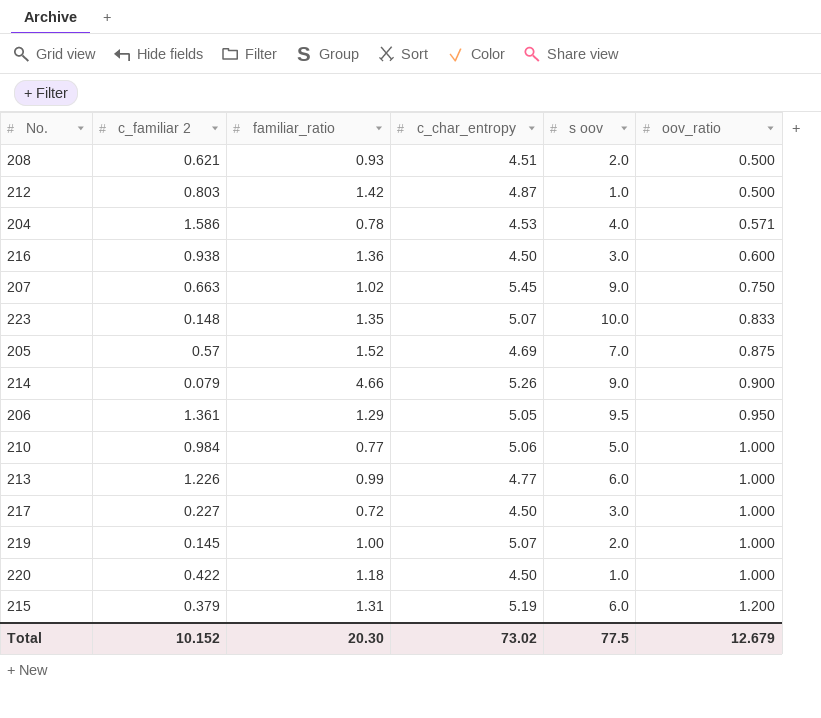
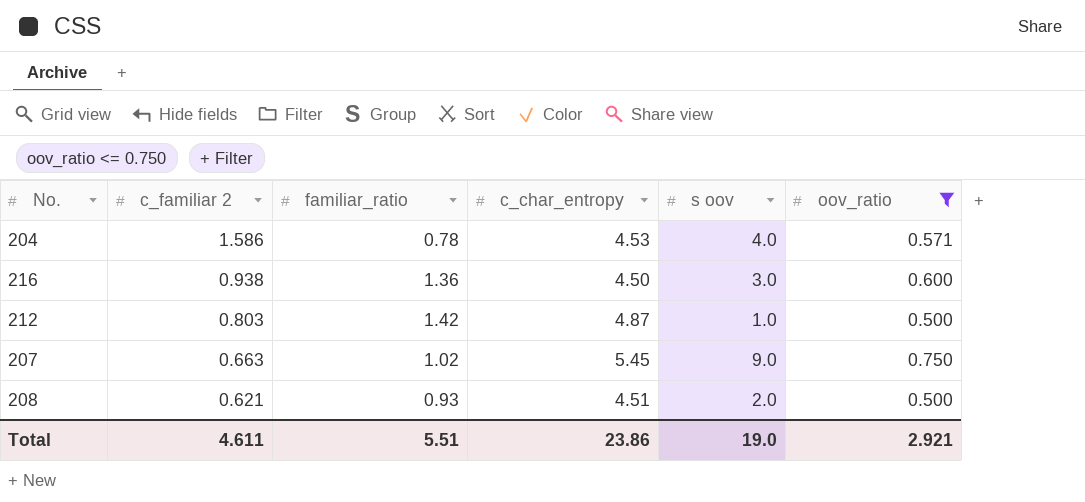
filter: none -> oov_ratio <= 0.750
row order: oov_ratio ascending -> c_familiar 2 descending
Total | c_familiar 2: 10.152 -> 4.611
Total | familiar_ratio: 20.30 -> 5.51
Total | c_char_entropy: 73.02 -> 23.86
Total | s oov: 77.5 -> 19.0
Total | oov_ratio: 12.679 -> 2.921

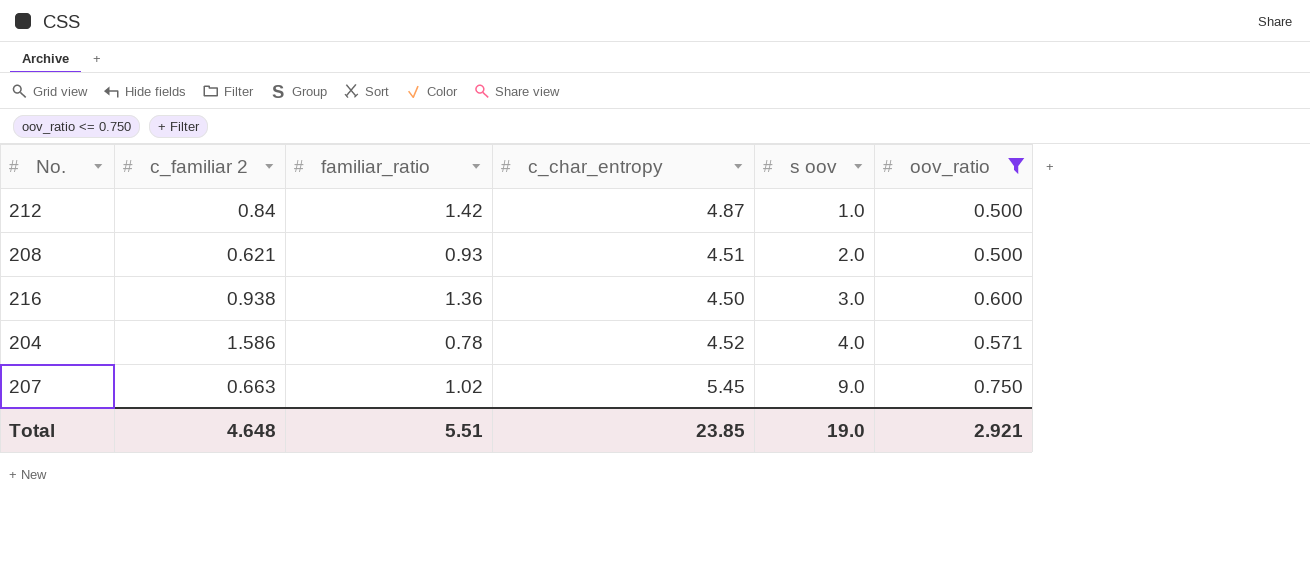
row order: c_familiar 2 descending -> s oov ascending
212 | c_familiar 2: 0.803 -> 0.84
204 | c_char_entropy: 4.53 -> 4.52
Total | c_familiar 2: 4.611 -> 4.648
Total | c_char_entropy: 23.86 -> 23.85

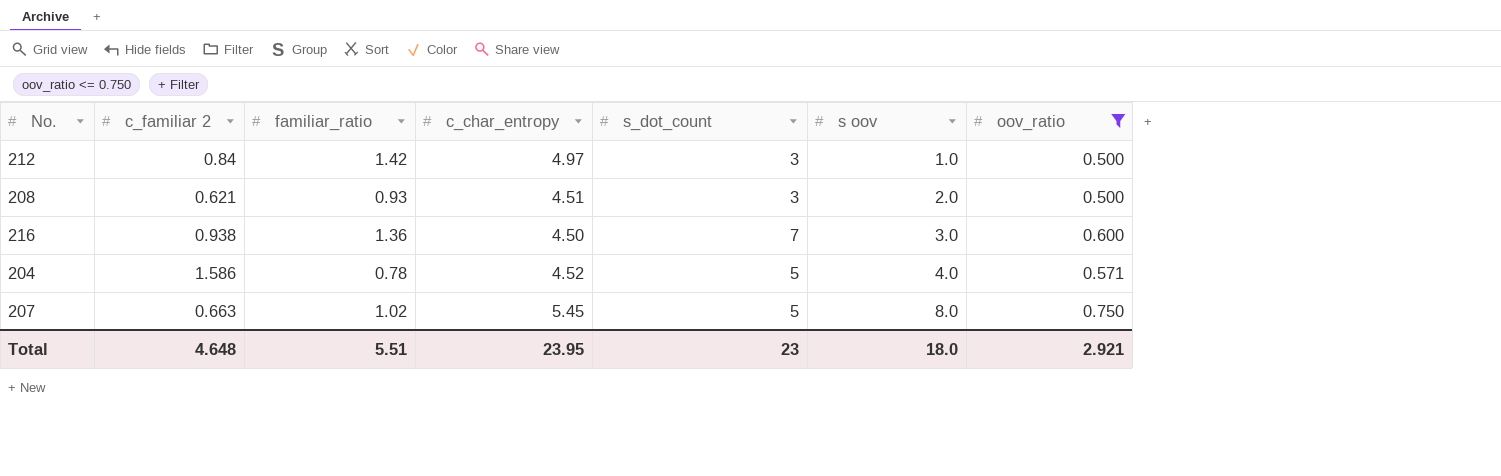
column s_dot_count | position: none -> 5
212 | c_char_entropy: 4.87 -> 4.97
207 | s oov: 9.0 -> 8.0
Total | c_char_entropy: 23.85 -> 23.95
Total | s oov: 19.0 -> 18.0

